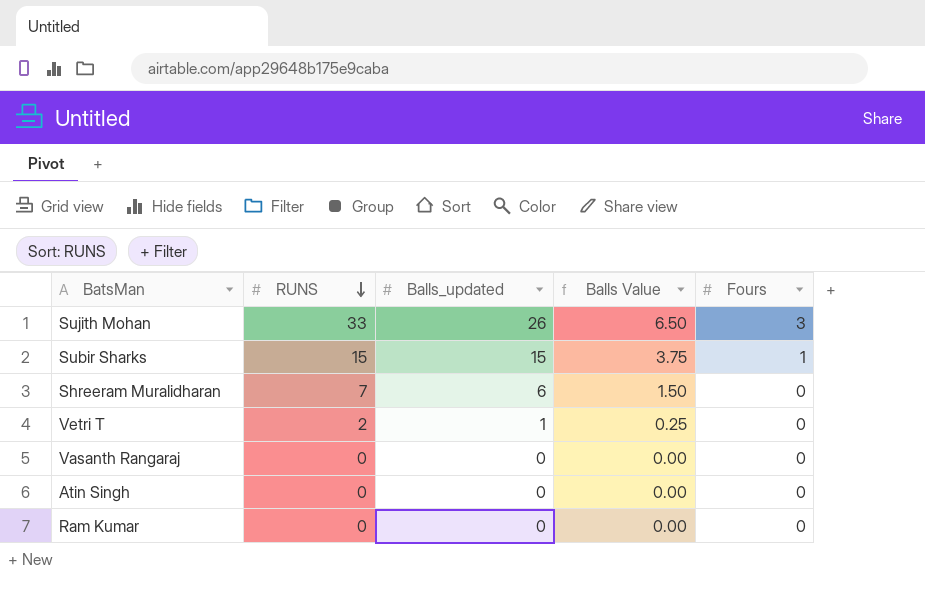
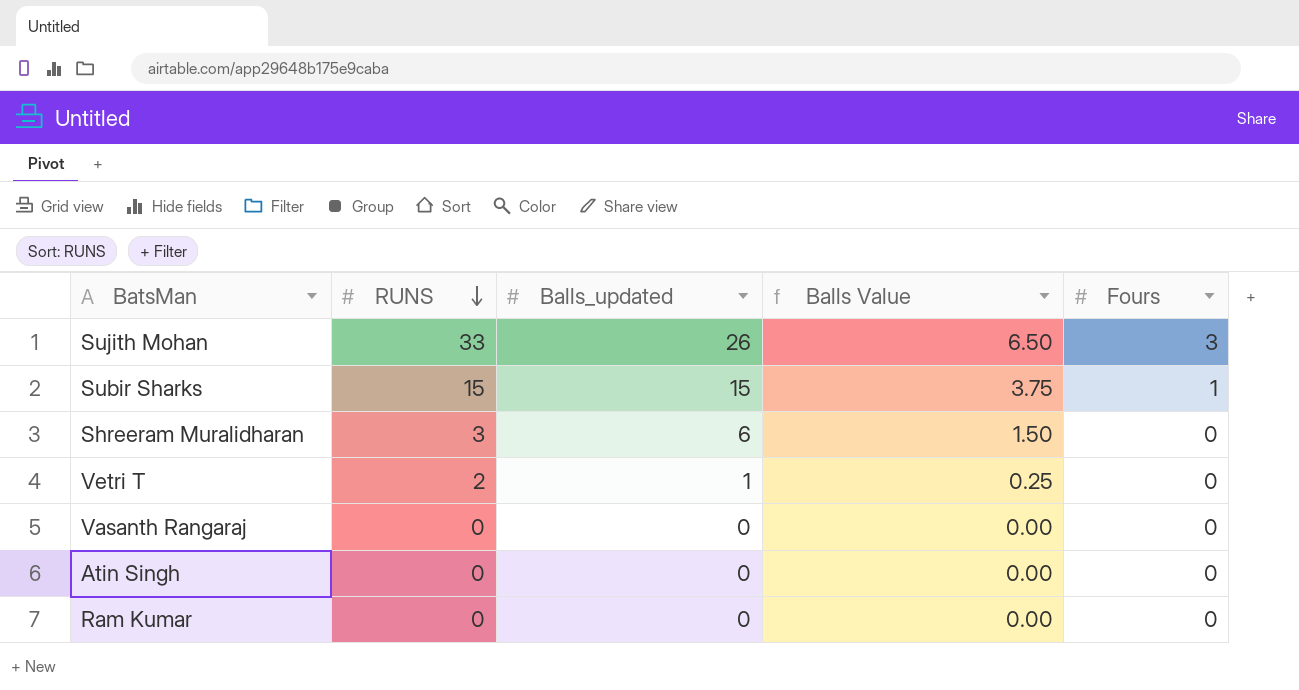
Shreeram Muralidharan | RUNS: 7 -> 3

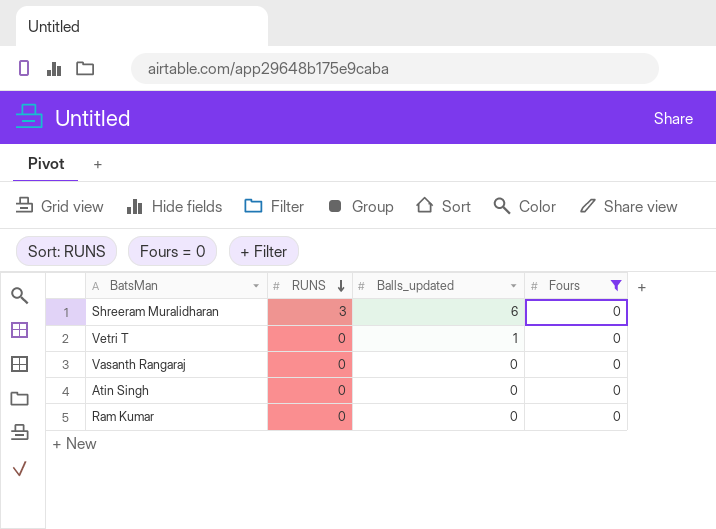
filter: none -> Fours = 0
column Balls Value | formula: [Balls_updated] * 0.25 -> none
Vetri T | RUNS: 2 -> 0

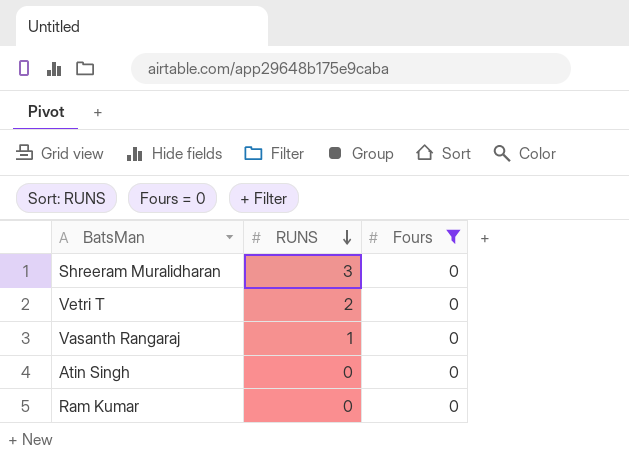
column Balls_updated | position: 3 -> none
Vetri T | RUNS: 0 -> 2
Vasanth Rangaraj | RUNS: 0 -> 1

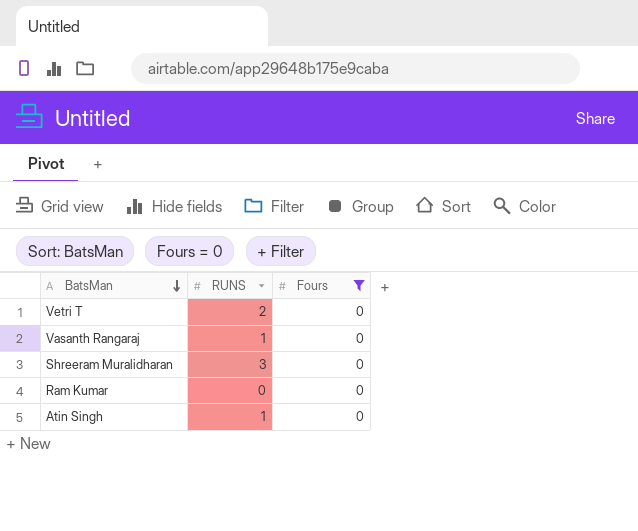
row order: RUNS descending -> BatsMan descending
Atin Singh | RUNS: 0 -> 1

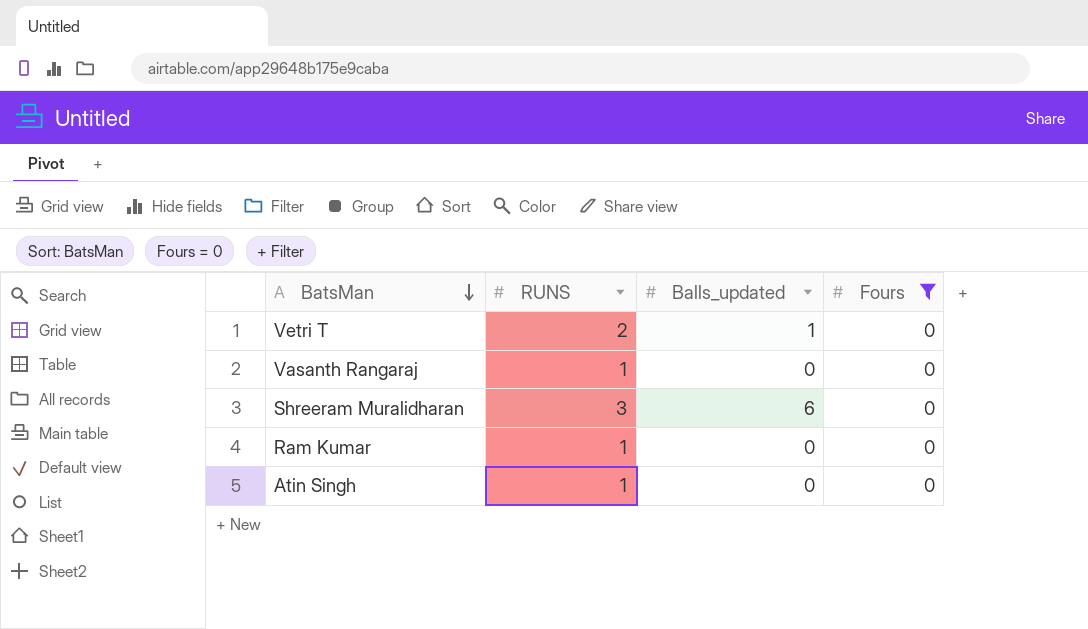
column Balls_updated | position: none -> 3
Ram Kumar | RUNS: 0 -> 1

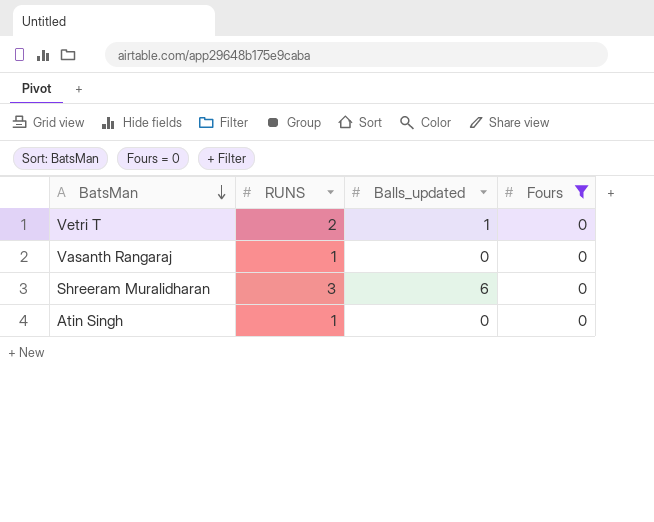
row Ram Kumar: 1 | 0 | 0 -> none

